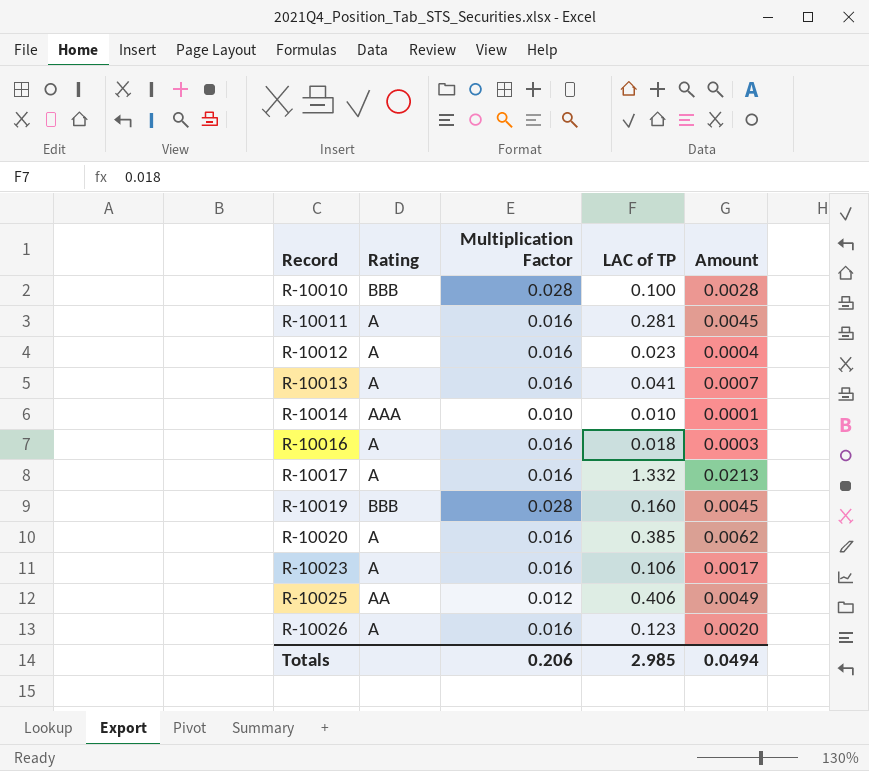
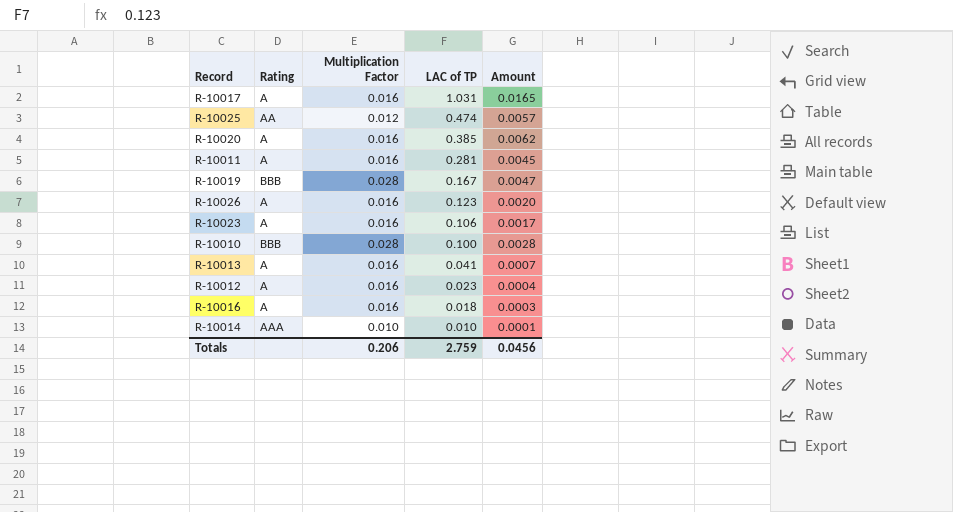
row order: Record ascending -> LAC of TP descending
R-10017 | LAC of TP: 1.332 -> 1.031
R-10017 | Amount: 0.0213 -> 0.0165
R-10025 | LAC of TP: 0.406 -> 0.474
R-10025 | Amount: 0.0049 -> 0.0057
R-10019 | LAC of TP: 0.160 -> 0.167
R-10019 | Amount: 0.0045 -> 0.0047
Totals | LAC of TP: 2.985 -> 2.759
Totals | Amount: 0.0494 -> 0.0456

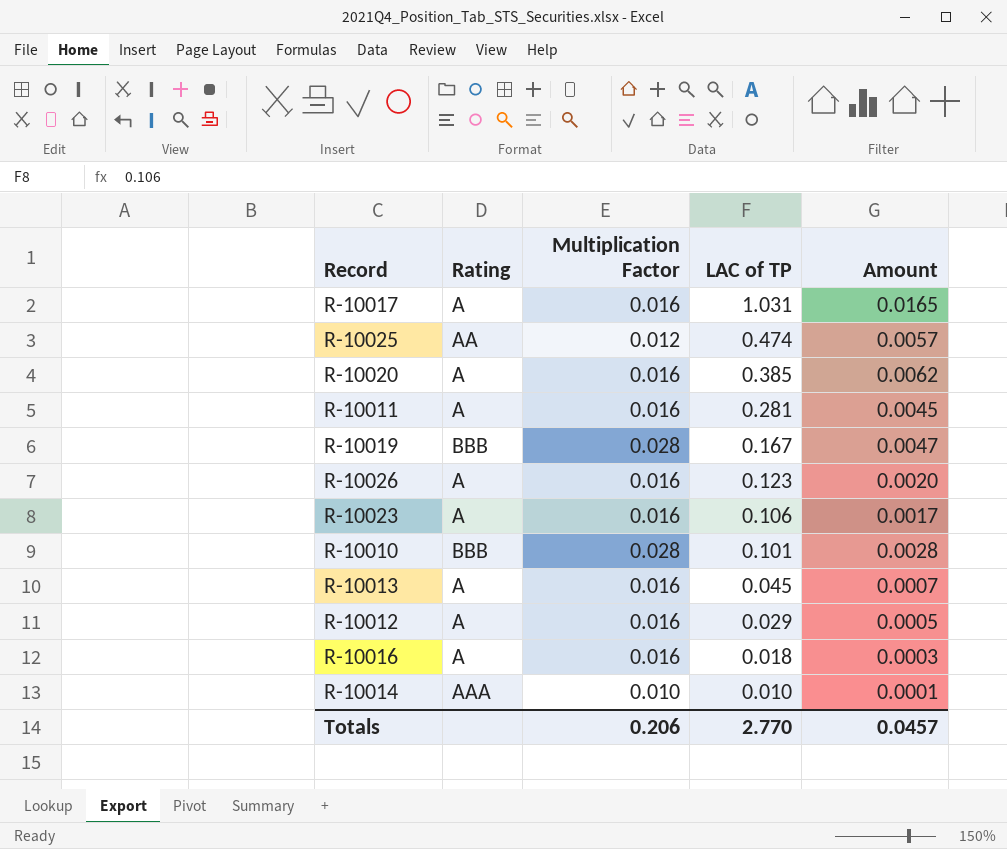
R-10010 | LAC of TP: 0.100 -> 0.101
R-10013 | LAC of TP: 0.041 -> 0.045
R-10012 | LAC of TP: 0.023 -> 0.029
R-10012 | Amount: 0.0004 -> 0.0005
Totals | LAC of TP: 2.759 -> 2.770
Totals | Amount: 0.0456 -> 0.0457

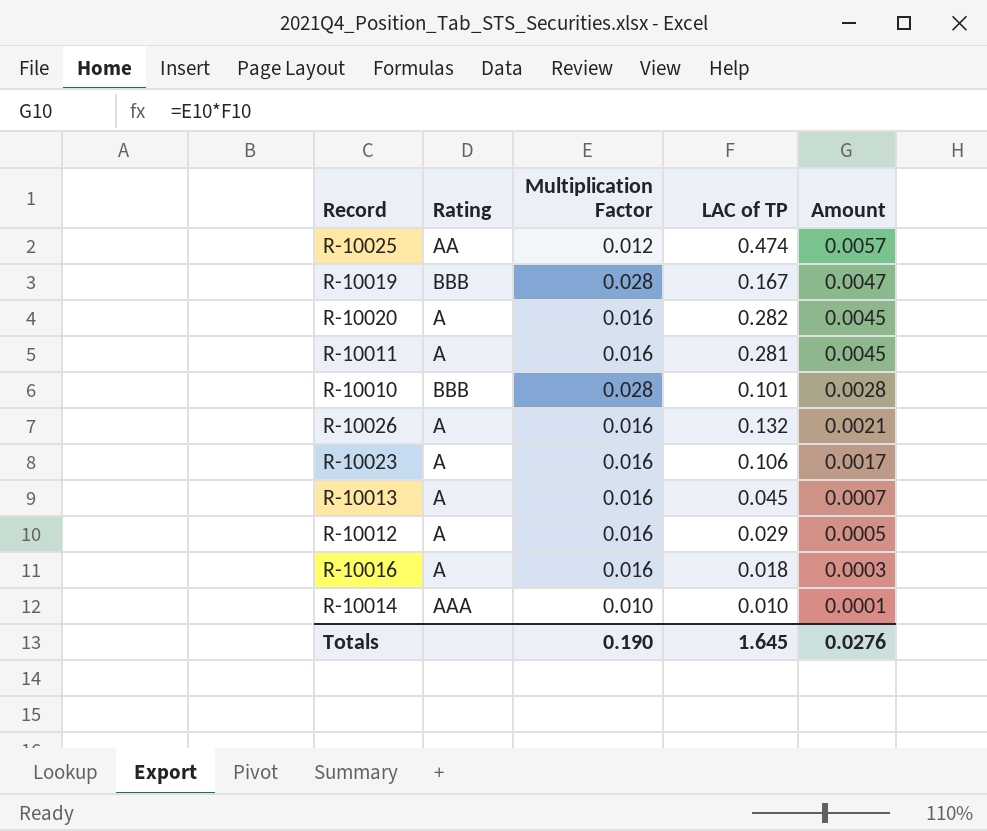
row order: LAC of TP descending -> Amount descending
row R-10017: A | 0.016 | 1.031 | 0.0165 -> none
R-10020 | LAC of TP: 0.385 -> 0.282
R-10020 | Amount: 0.0062 -> 0.0045
R-10026 | LAC of TP: 0.123 -> 0.132
R-10026 | Amount: 0.0020 -> 0.0021
Totals | Multiplication Factor: 0.206 -> 0.190
Totals | LAC of TP: 2.770 -> 1.645
Totals | Amount: 0.0457 -> 0.0276

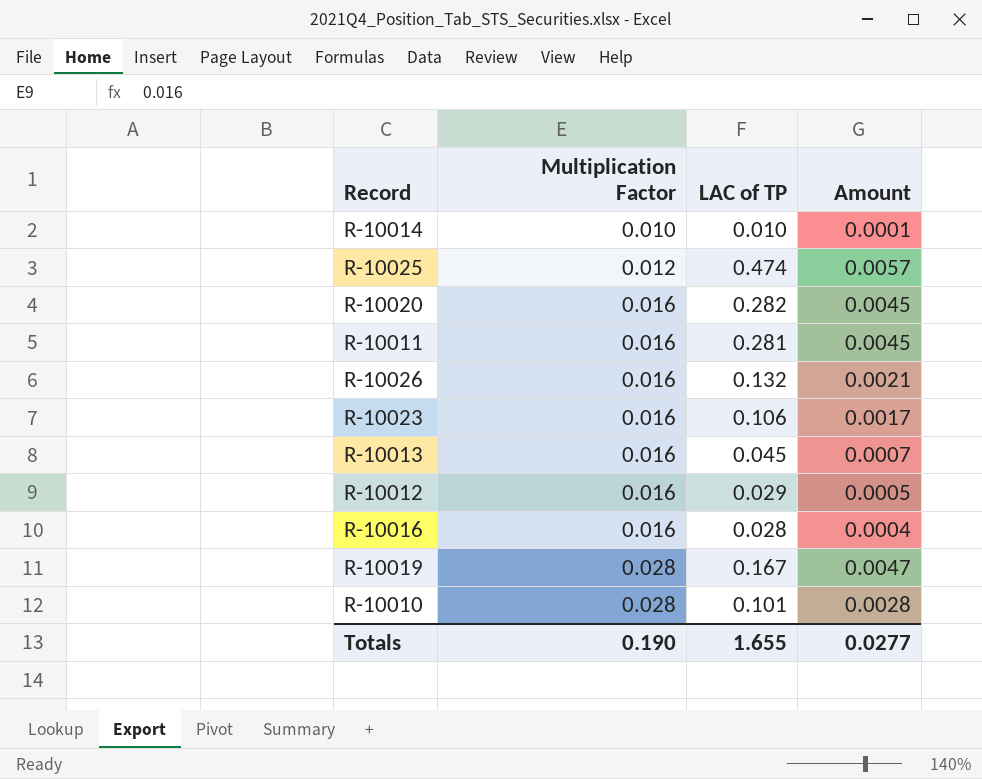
row order: Amount descending -> Multiplication Factor ascending
column Rating | position: 2 -> none
R-10016 | LAC of TP: 0.018 -> 0.028
R-10016 | Amount: 0.0003 -> 0.0004
Totals | LAC of TP: 1.645 -> 1.655
Totals | Amount: 0.0276 -> 0.0277

